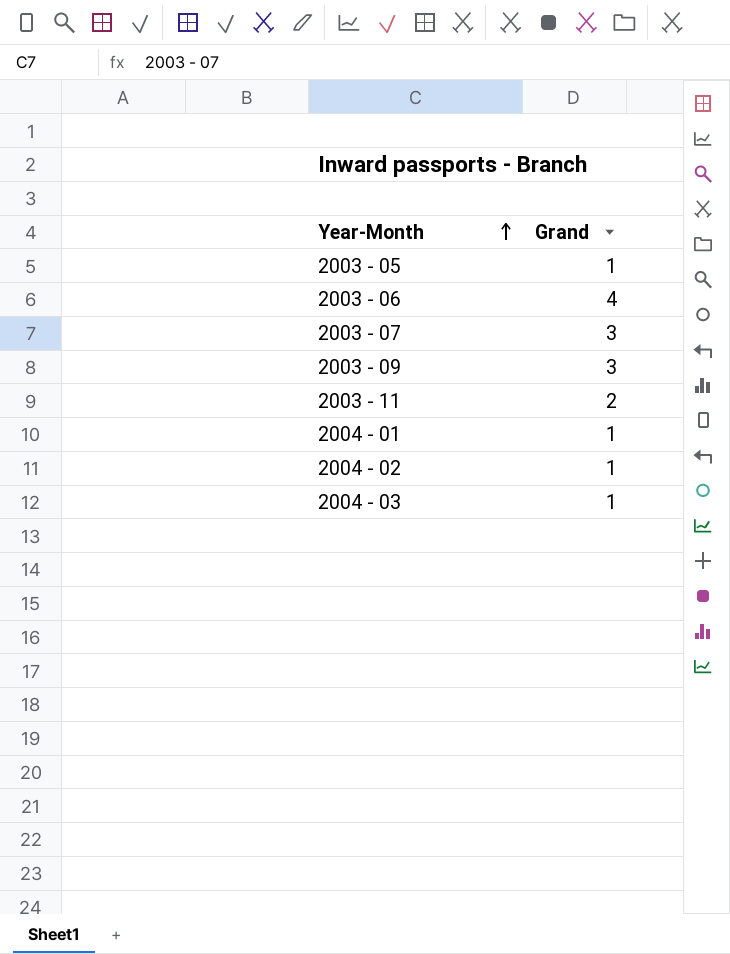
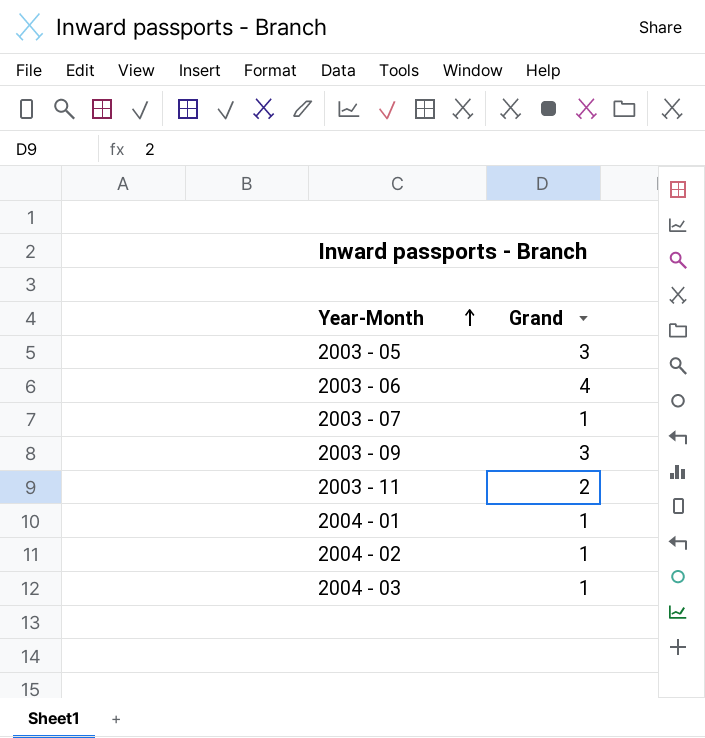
2003 - 05 | Grand: 1 -> 3
2003 - 07 | Grand: 3 -> 1

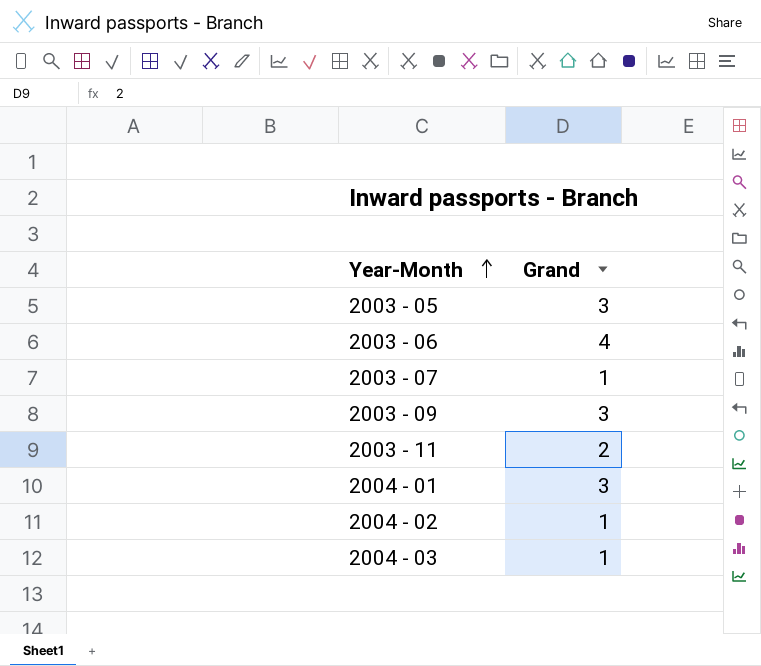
2004 - 01 | Grand: 1 -> 3

